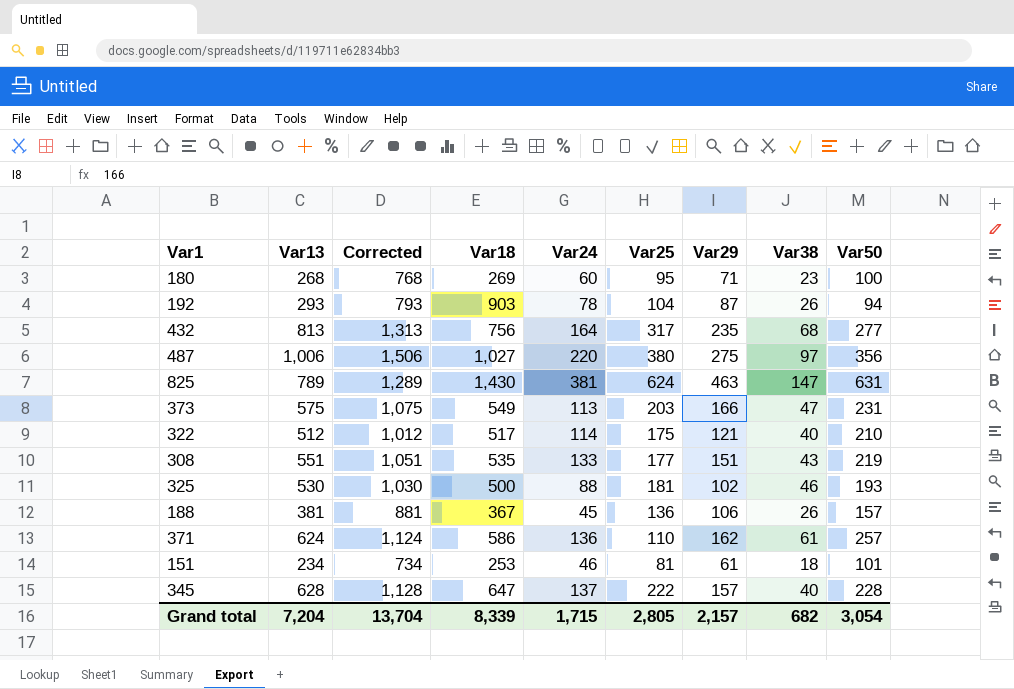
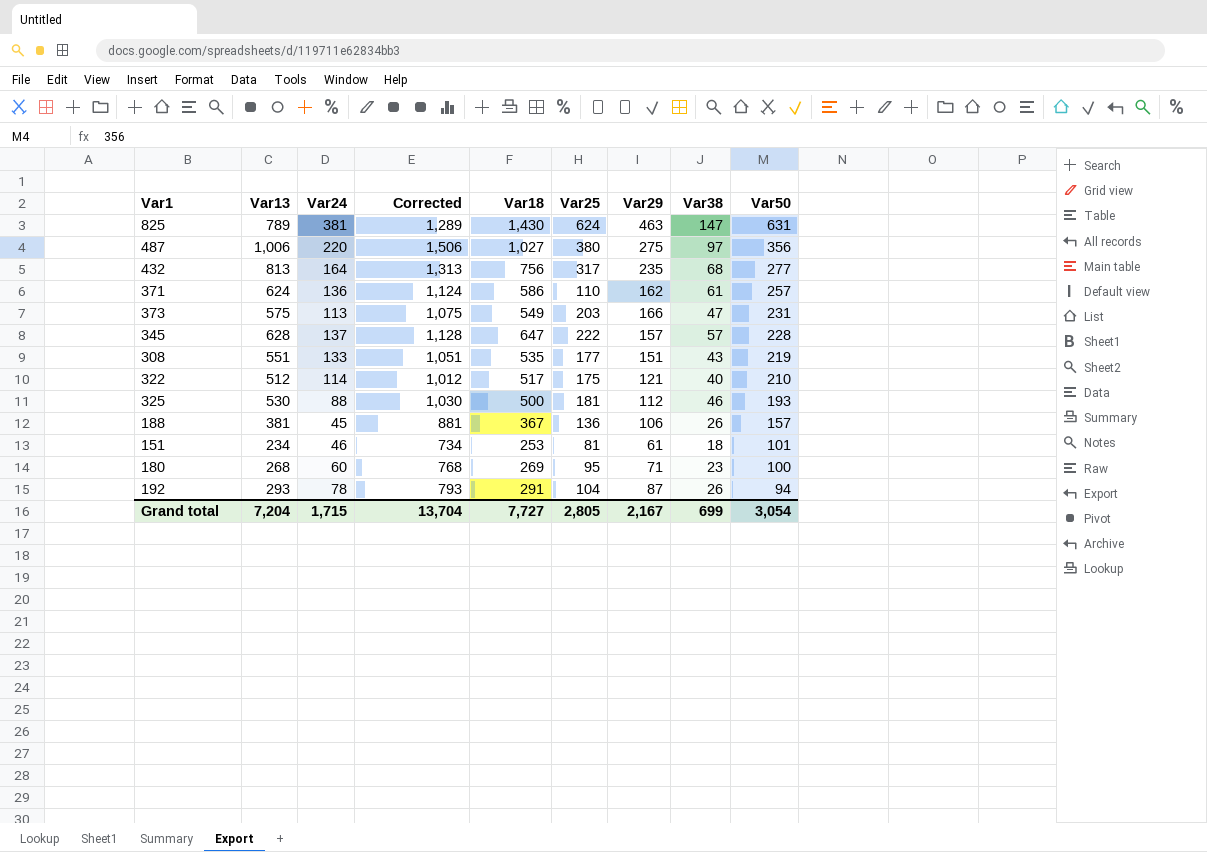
row order: none -> Var50 descending
column Var24 | position: 5 -> 3
345 | Var38: 40 -> 57
325 | Var29: 102 -> 112
192 | Var18: 903 -> 291
Grand total | Var18: 8,339 -> 7,727
Grand total | Var29: 2,157 -> 2,167
Grand total | Var38: 682 -> 699

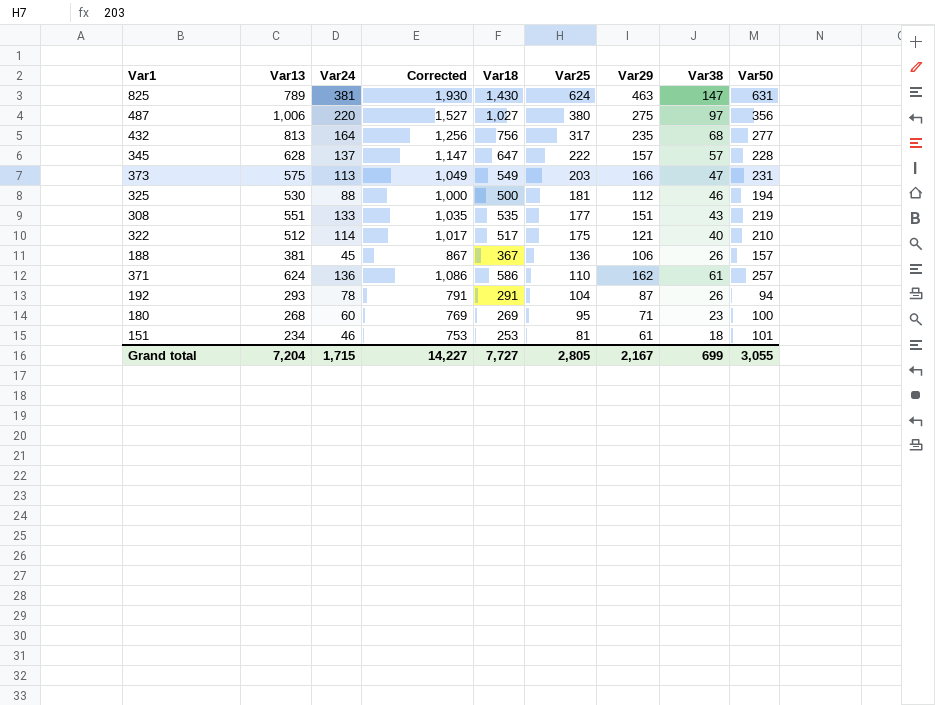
row order: Var50 descending -> Var25 descending
column Corrected | formula: [Var13] + 500 -> [Var18] + 500
325 | Var50: 193 -> 194
Grand total | Corrected: 13,704 -> 14,227
Grand total | Var50: 3,054 -> 3,055

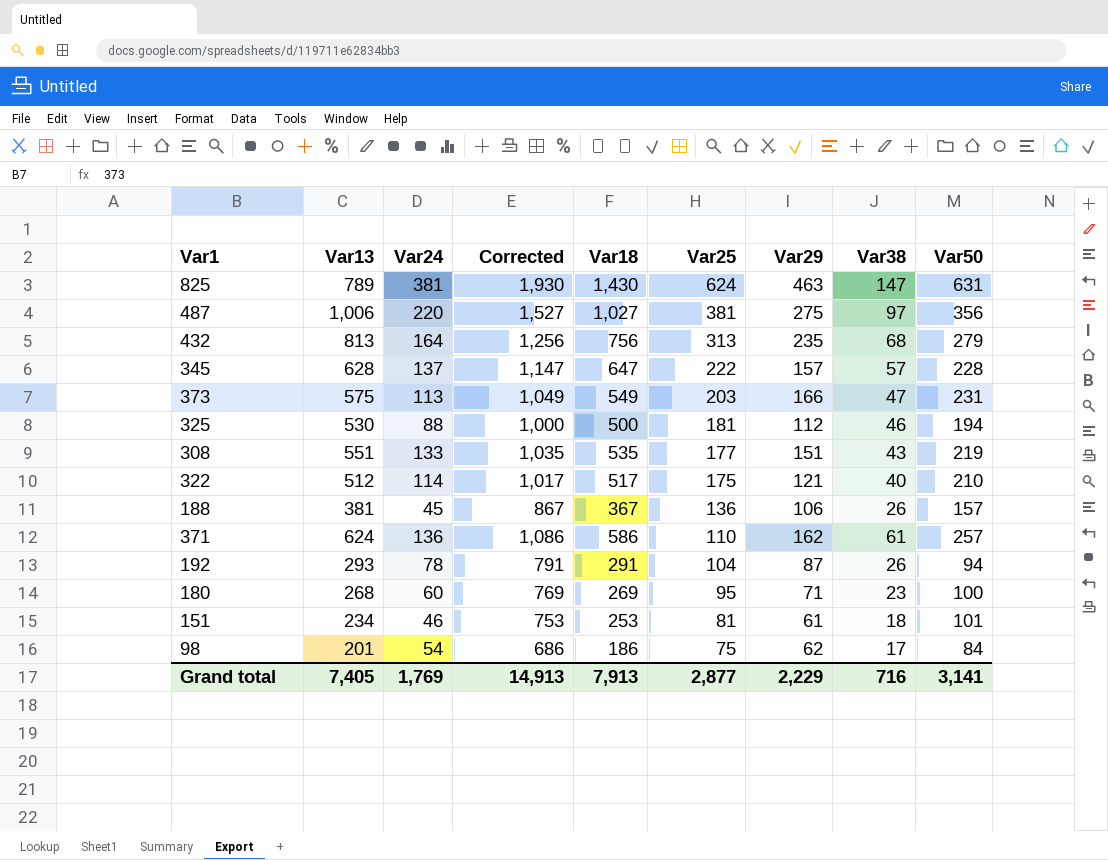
487 | Var25: 380 -> 381
432 | Var25: 317 -> 313
432 | Var50: 277 -> 279
row 98: none -> 201 | 54 | 686 | 186 | 75 | 62 | 17 | 84
Grand total | Var13: 7,204 -> 7,405
Grand total | Var24: 1,715 -> 1,769
Grand total | Corrected: 14,227 -> 14,913
Grand total | Var18: 7,727 -> 7,913
Grand total | Var25: 2,805 -> 2,877
Grand total | Var29: 2,167 -> 2,229
Grand total | Var38: 699 -> 716
Grand total | Var50: 3,055 -> 3,141

